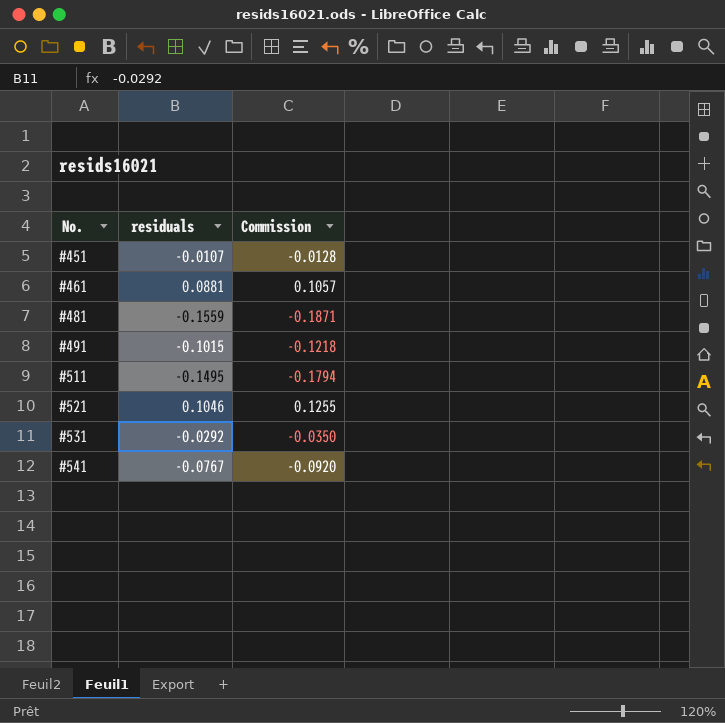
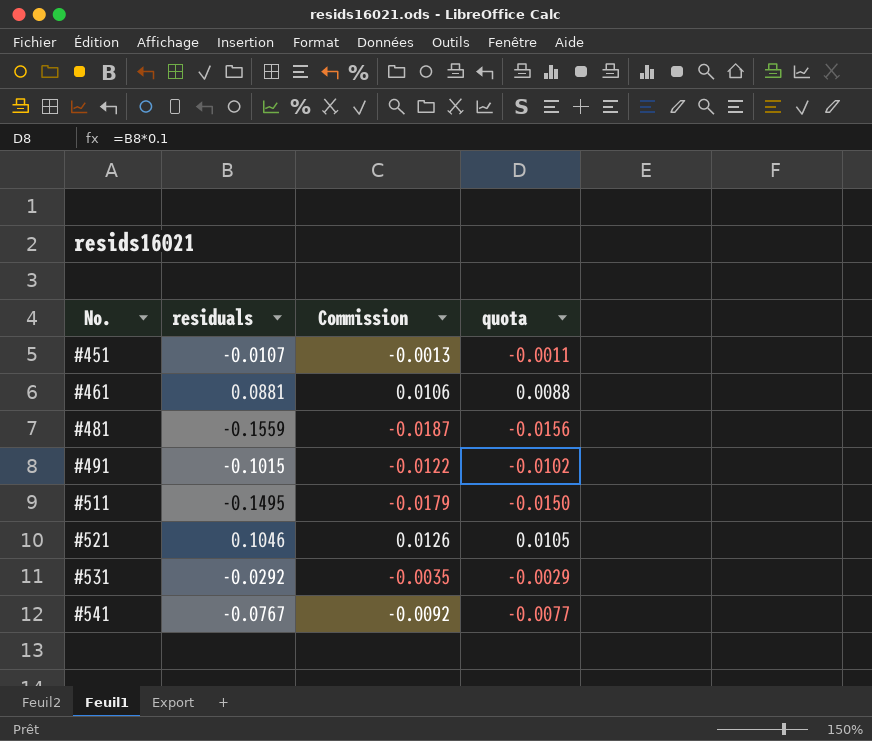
column Commission | formula: [residuals] * 1.2 -> [residuals] * 0.12
column quota | formula: none -> [residuals] * 0.1

